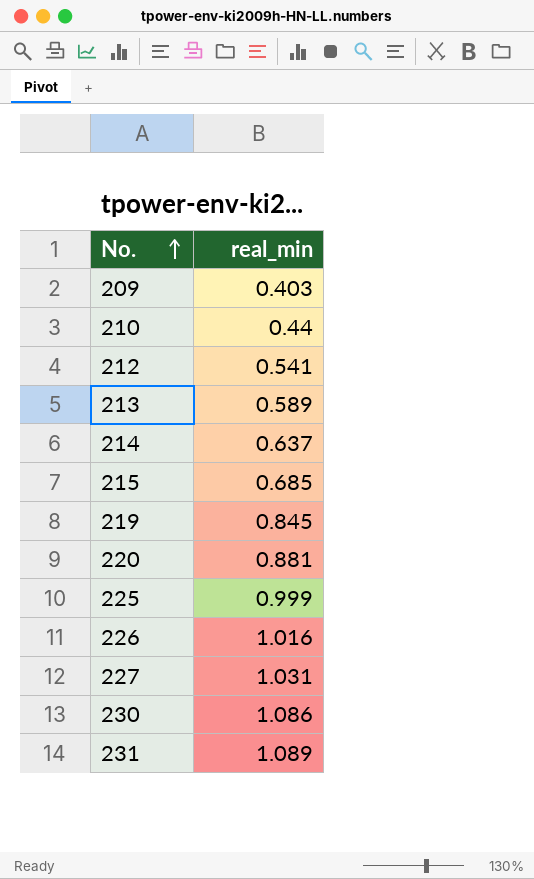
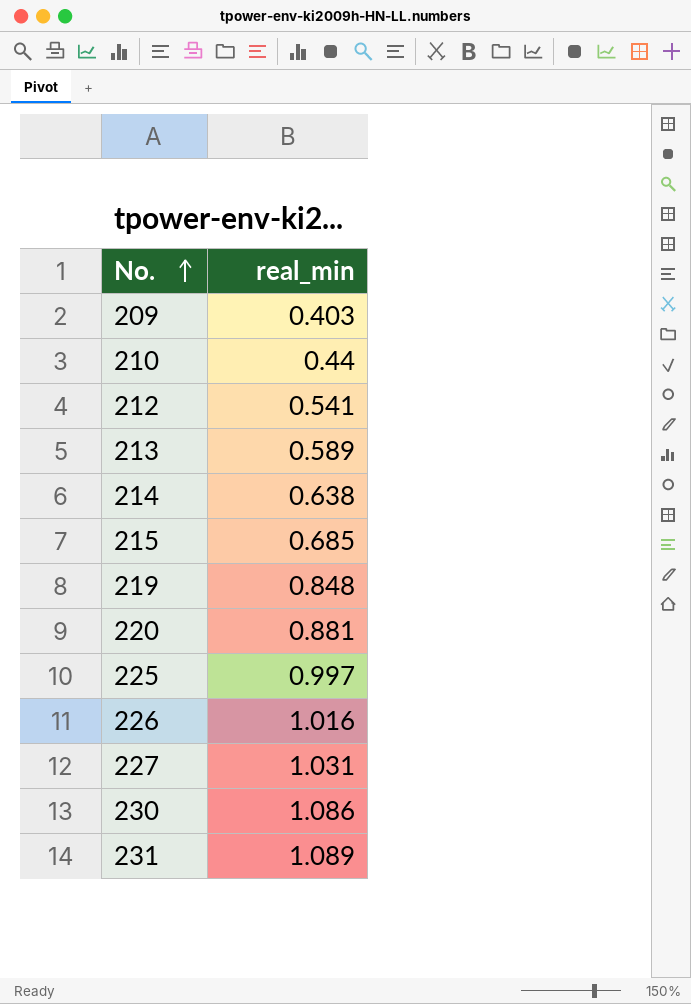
214 | real_min: 0.637 -> 0.638
219 | real_min: 0.845 -> 0.848
225 | real_min: 0.999 -> 0.997

